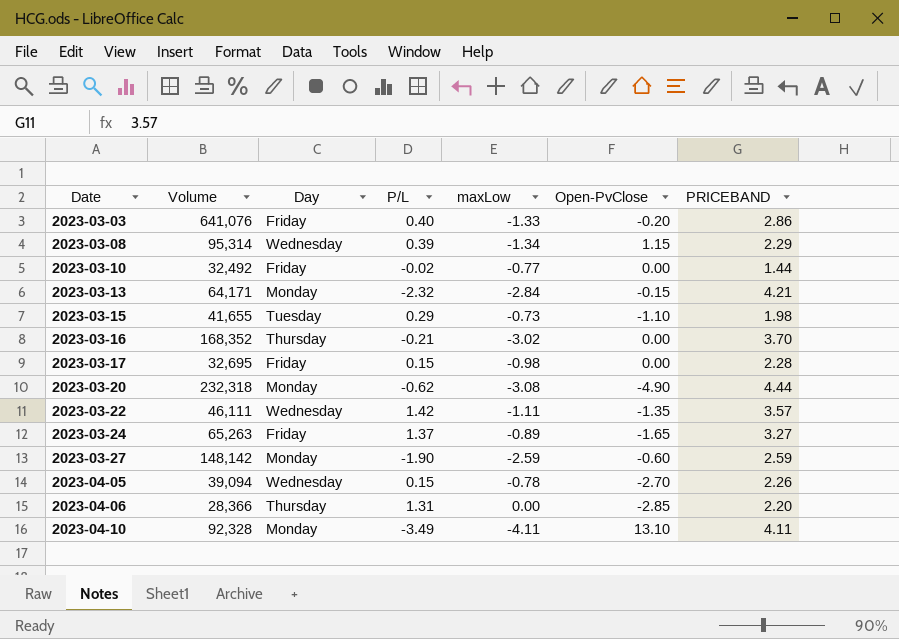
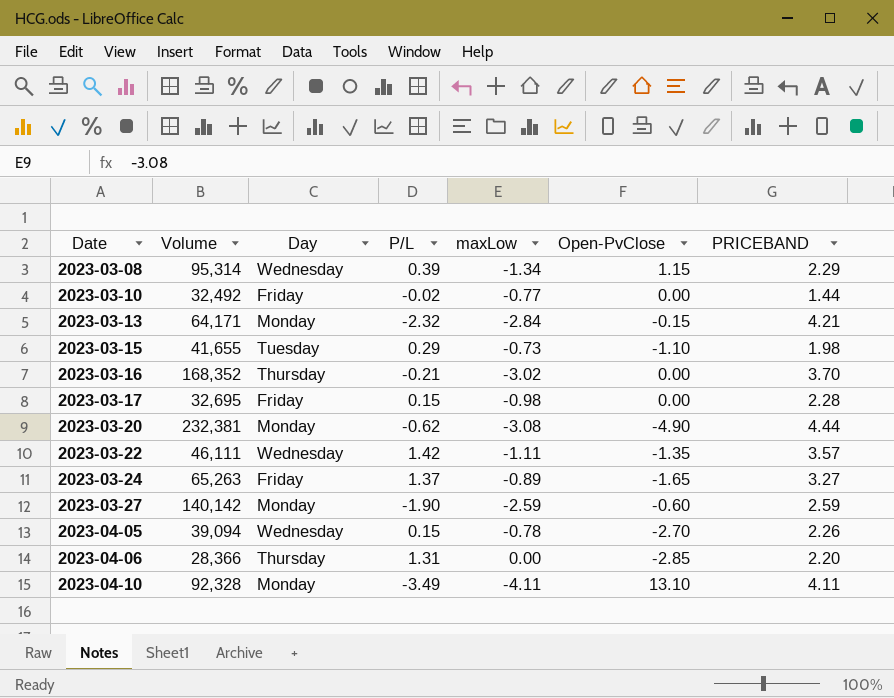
row 2023-03-03: 641,076 | Friday | 0.40 | -1.33 | -0.20 | 2.86 -> none
2023-03-20 | Volume: 232,318 -> 232,381
2023-03-27 | Volume: 148,142 -> 140,142

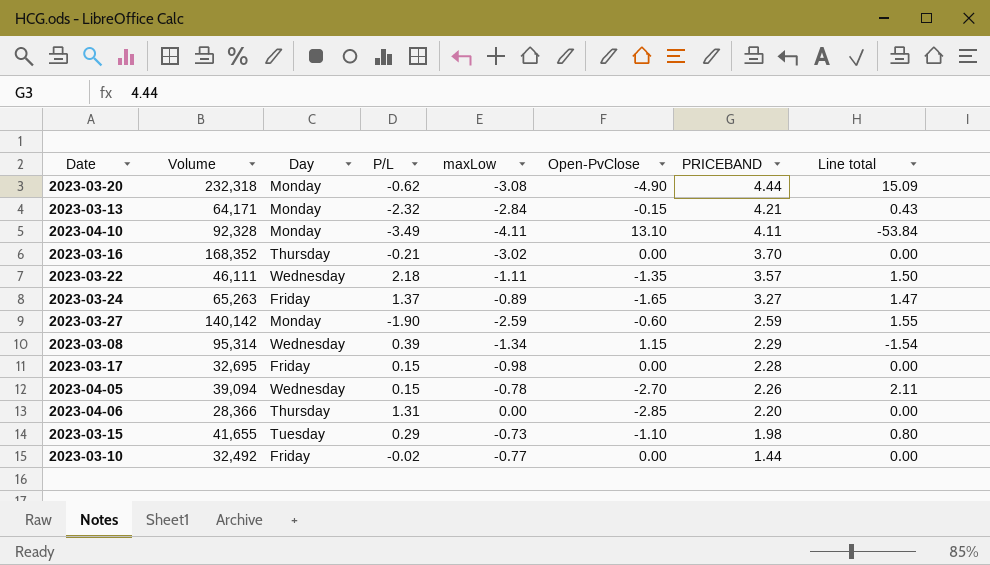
row order: Date ascending -> PRICEBAND descending
column Line total | formula: none -> [maxLow] * [Open-PvClose]
2023-03-20 | Volume: 232,381 -> 232,318
2023-03-22 | P/L: 1.42 -> 2.18

